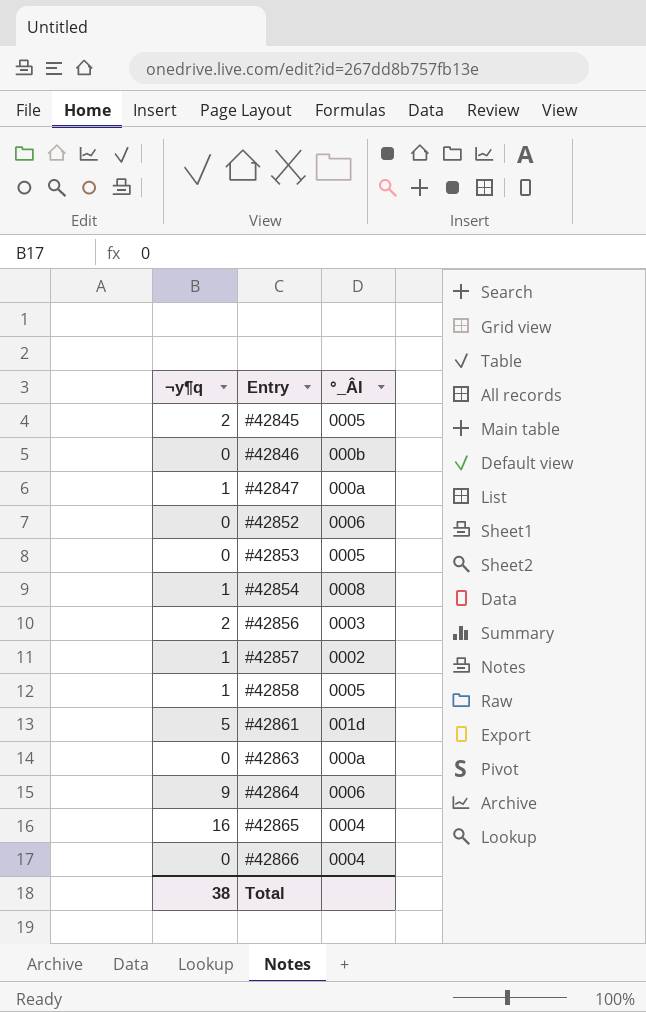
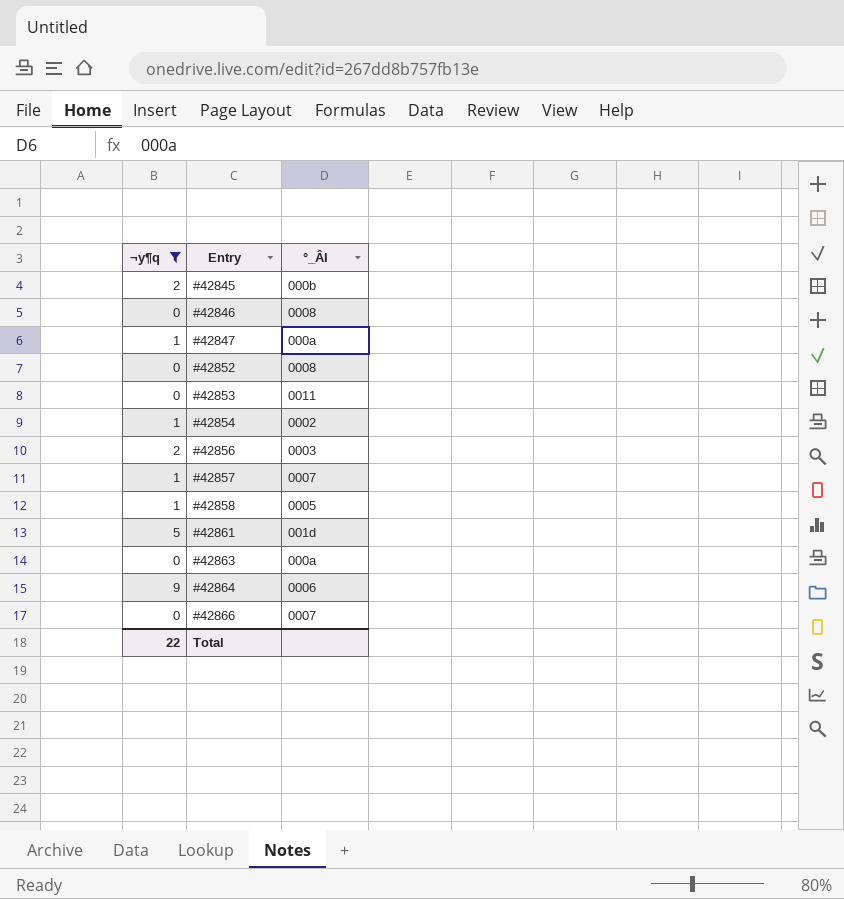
filter: none -> ¬y¶q != 16
#42845 | °_ÂI: 0005 -> 000b
#42846 | °_ÂI: 000b -> 0008
#42852 | °_ÂI: 0006 -> 0008
#42853 | °_ÂI: 0005 -> 0011
#42854 | °_ÂI: 0008 -> 0002
#42857 | °_ÂI: 0002 -> 0007
#42866 | °_ÂI: 0004 -> 0007
Total | ¬y¶q: 38 -> 22

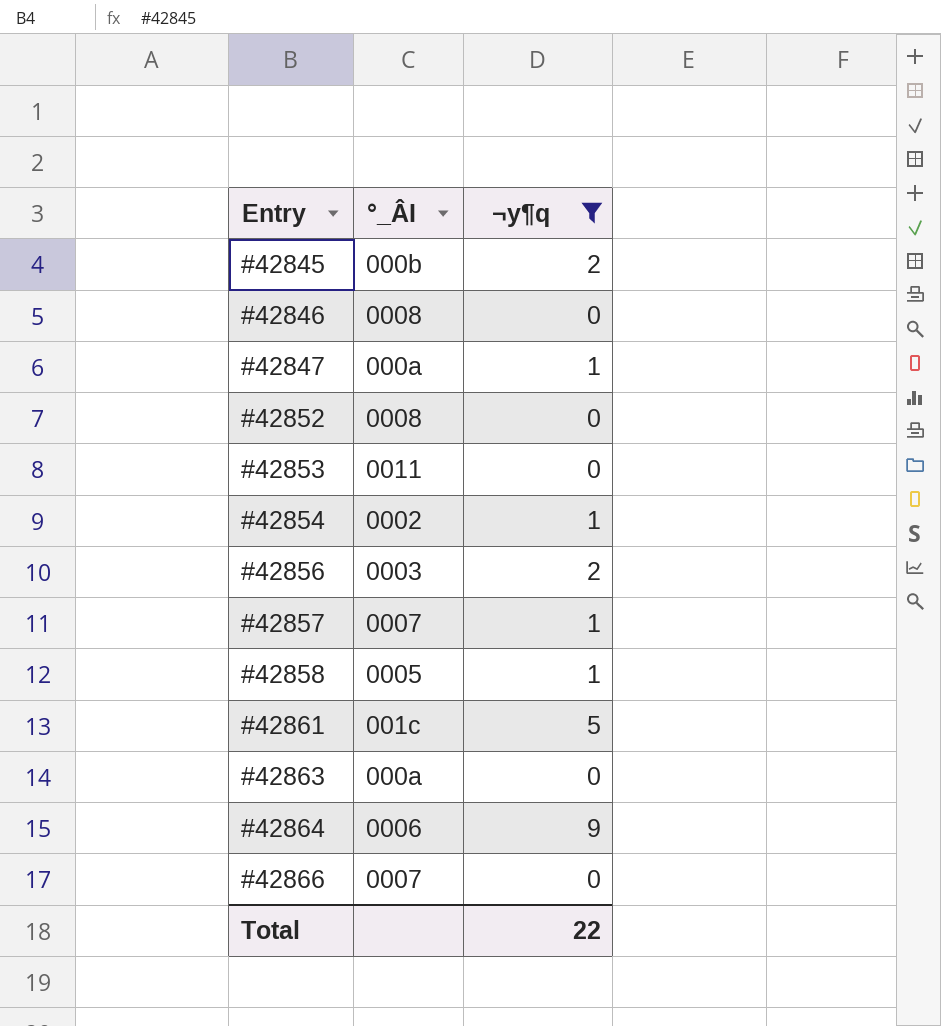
column ¬y¶q | position: 1 -> 3
#42861 | °_ÂI: 001d -> 001c

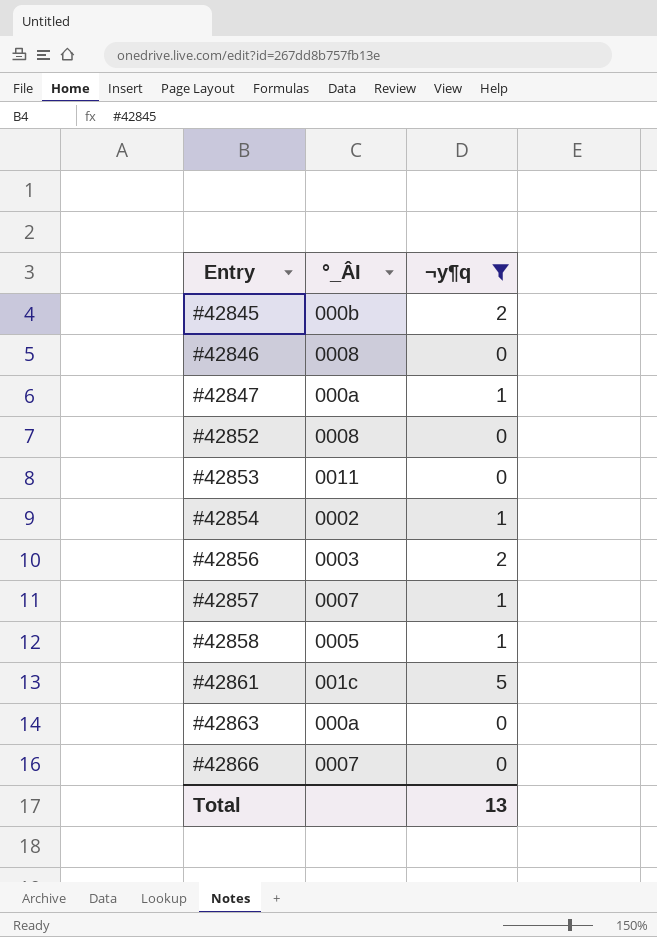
row #42864: 0006 | 9 -> none
Total | ¬y¶q: 22 -> 13

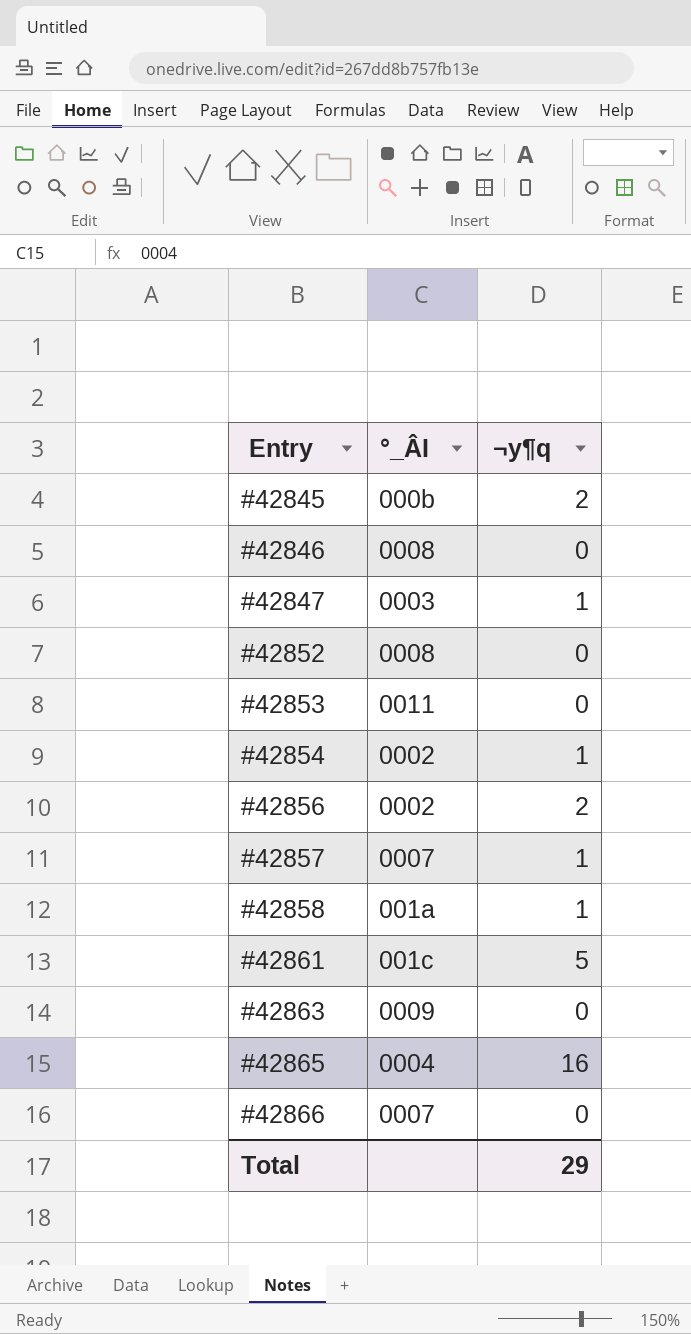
filter: ¬y¶q != 16 -> none
#42847 | °_ÂI: 000a -> 0003
#42856 | °_ÂI: 0003 -> 0002
#42858 | °_ÂI: 0005 -> 001a
#42863 | °_ÂI: 000a -> 0009
Total | ¬y¶q: 13 -> 29

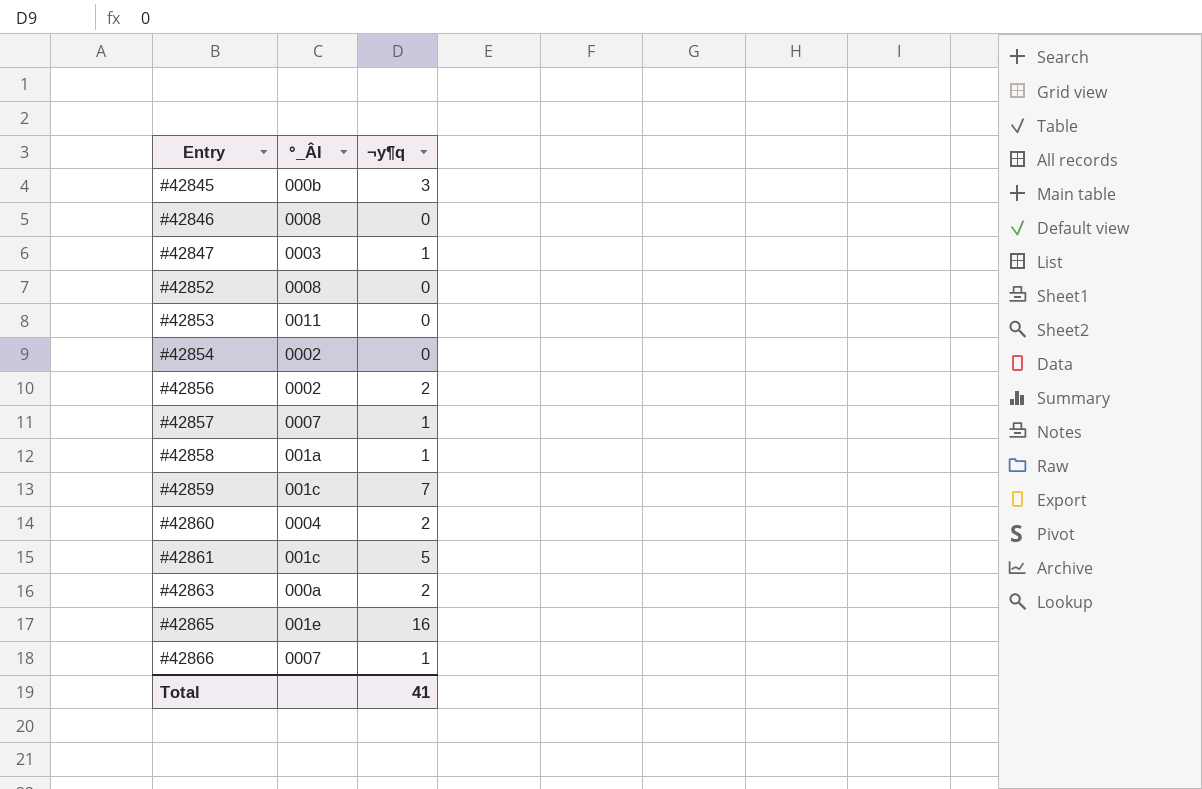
#42845 | ¬y¶q: 2 -> 3
#42854 | ¬y¶q: 1 -> 0
row #42859: none -> 001c | 7
row #42860: none -> 0004 | 2
#42863 | °_ÂI: 0009 -> 000a
#42863 | ¬y¶q: 0 -> 2
#42865 | °_ÂI: 0004 -> 001e
#42866 | ¬y¶q: 0 -> 1
Total | ¬y¶q: 29 -> 41

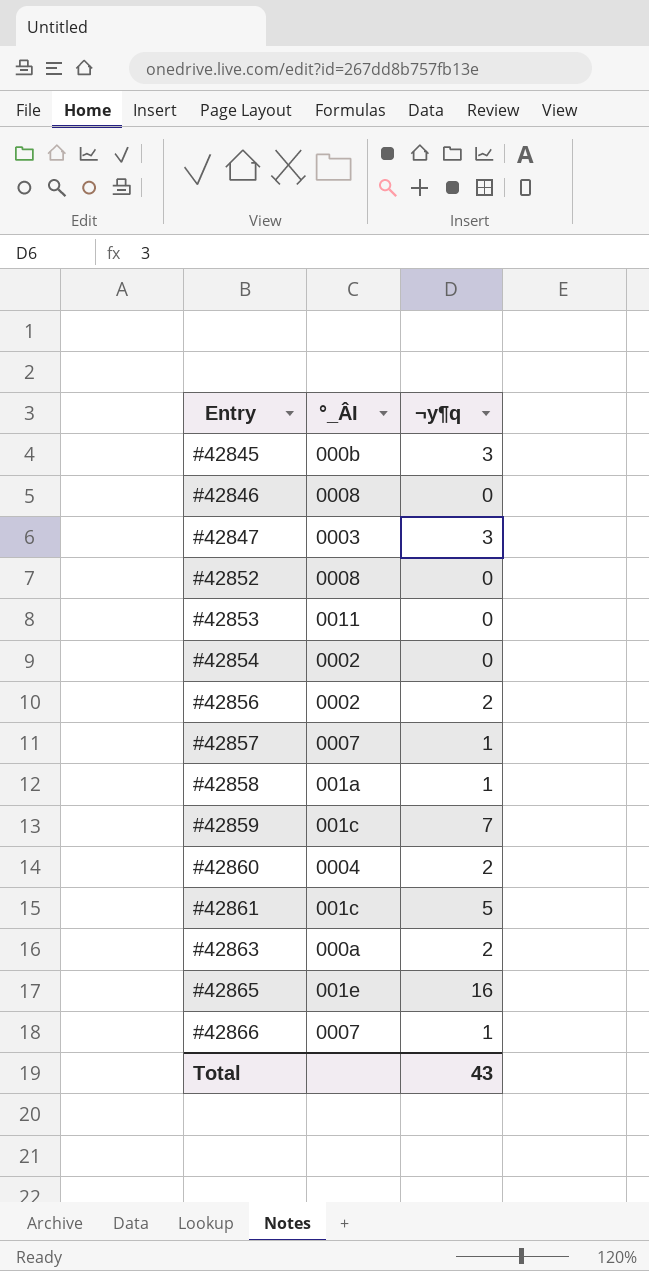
#42847 | ¬y¶q: 1 -> 3
Total | ¬y¶q: 41 -> 43

